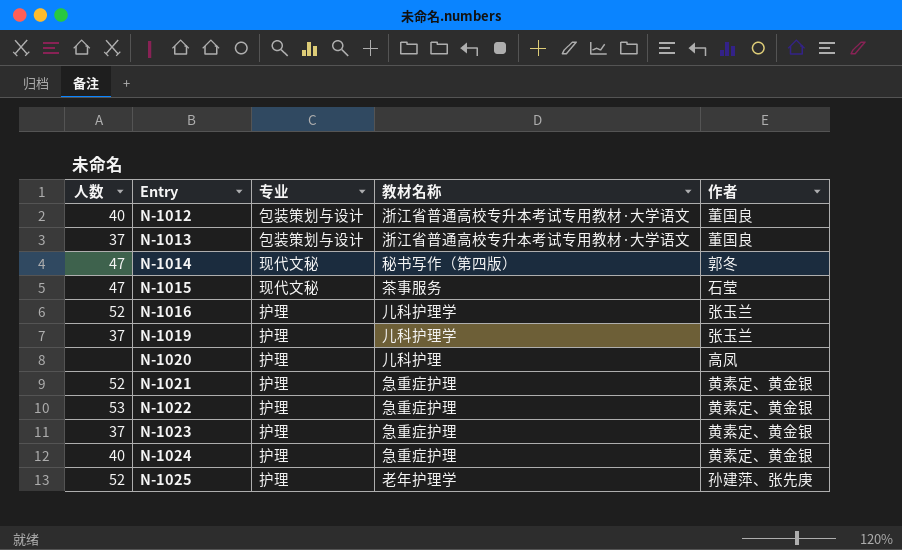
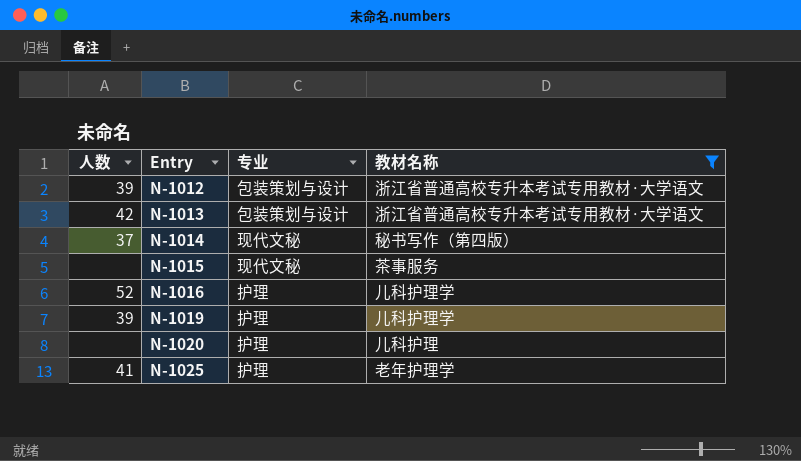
filter: none -> 教材名称 != 急重症护理
column 作者 | position: 5 -> none
N-1012 | 人数: 40 -> 39
N-1013 | 人数: 37 -> 42
N-1014 | 人数: 47 -> 37
N-1015 | 人数: 47 -> none
N-1019 | 人数: 37 -> 39
N-1025 | 人数: 52 -> 41

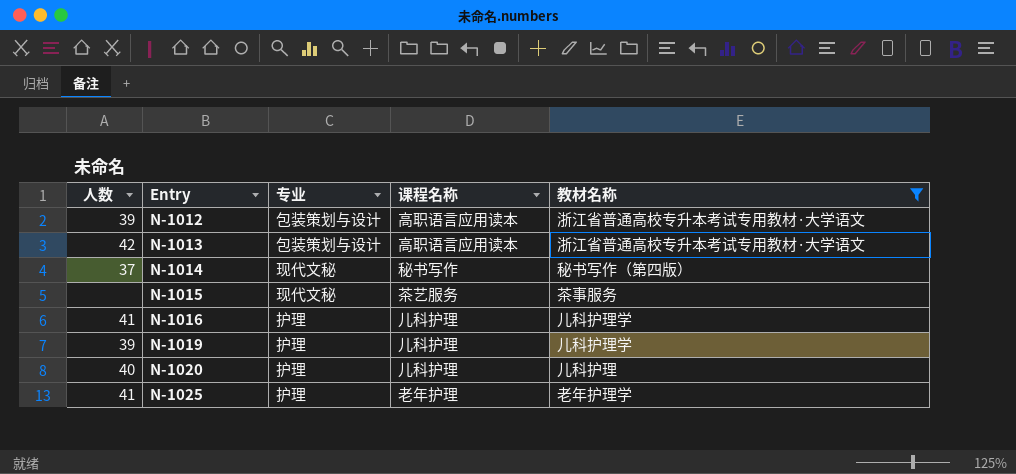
column 课程名称 | position: none -> 4
N-1016 | 人数: 52 -> 41
N-1020 | 人数: none -> 40

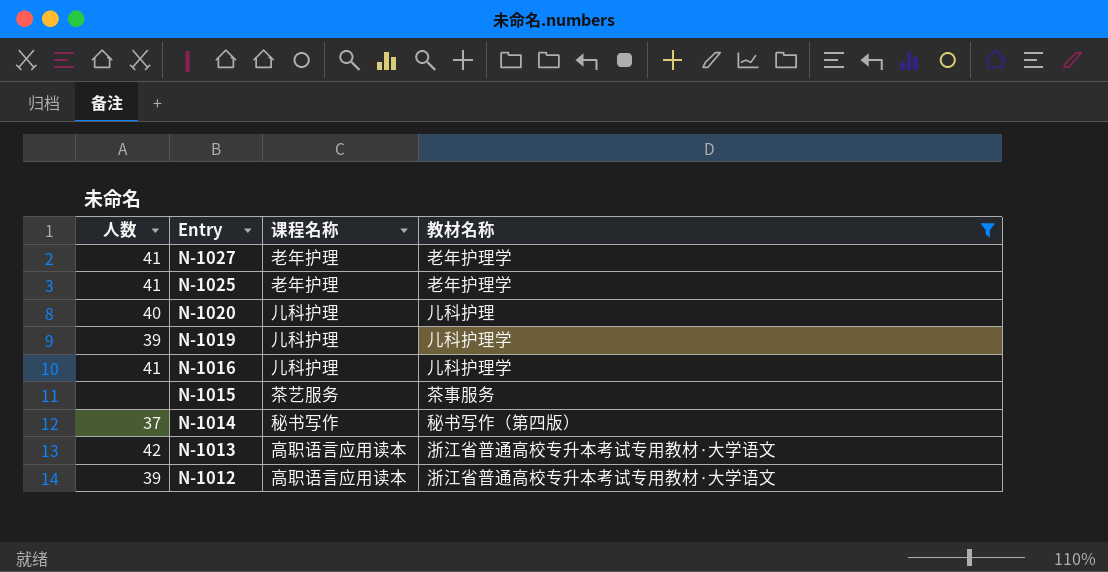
row order: Entry ascending -> Entry descending
column 专业 | position: 3 -> none
row N-1027: none -> 41 | 老年护理 | 老年护理学

